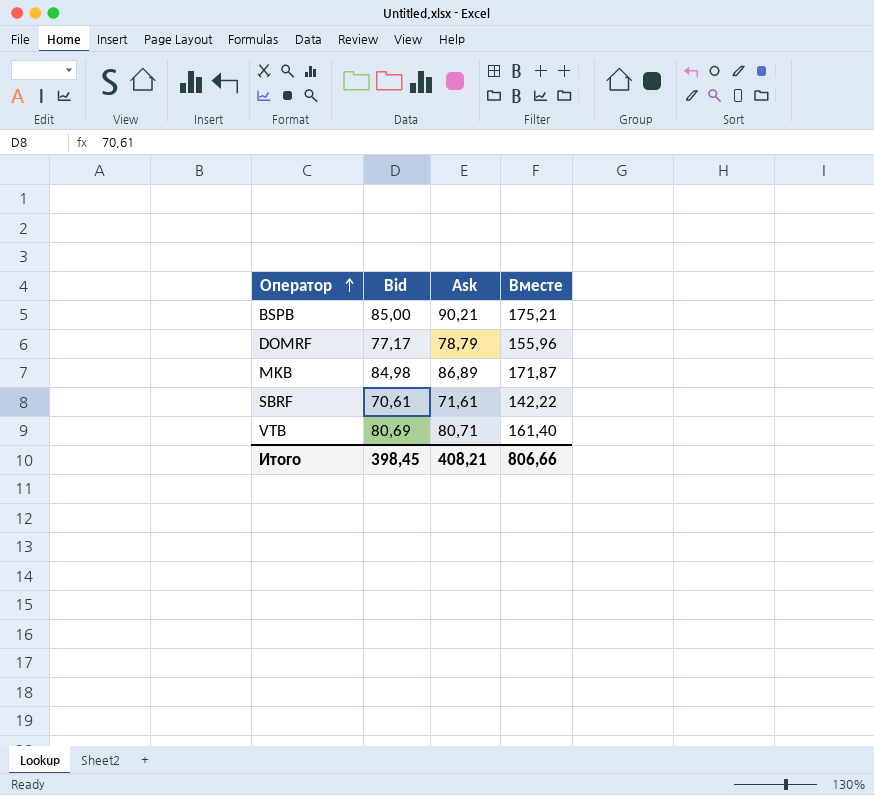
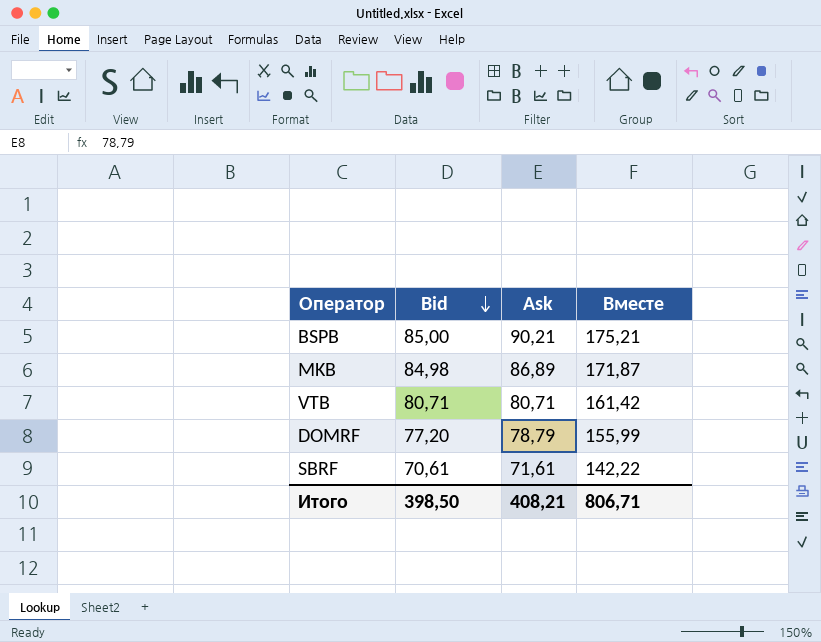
row order: Оператор ascending -> Bid descending
VTB | Bid: 80,69 -> 80,71
VTB | Вместе: 161,40 -> 161,42
DOMRF | Bid: 77,17 -> 77,20
DOMRF | Вместе: 155,96 -> 155,99
Итого | Bid: 398,45 -> 398,50
Итого | Вместе: 806,66 -> 806,71

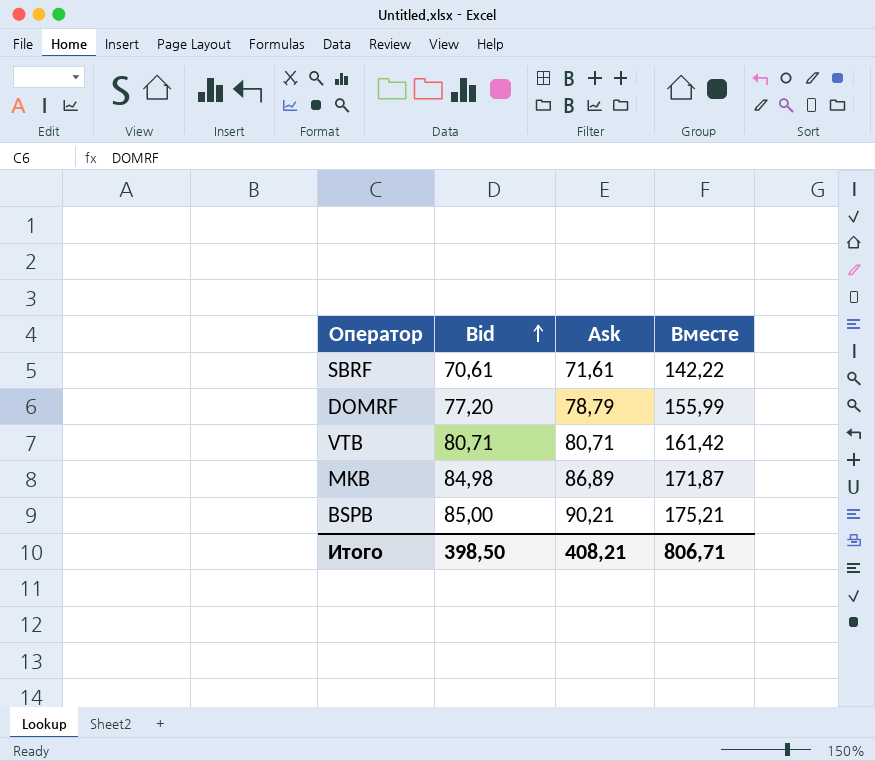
row order: Bid descending -> Bid ascending

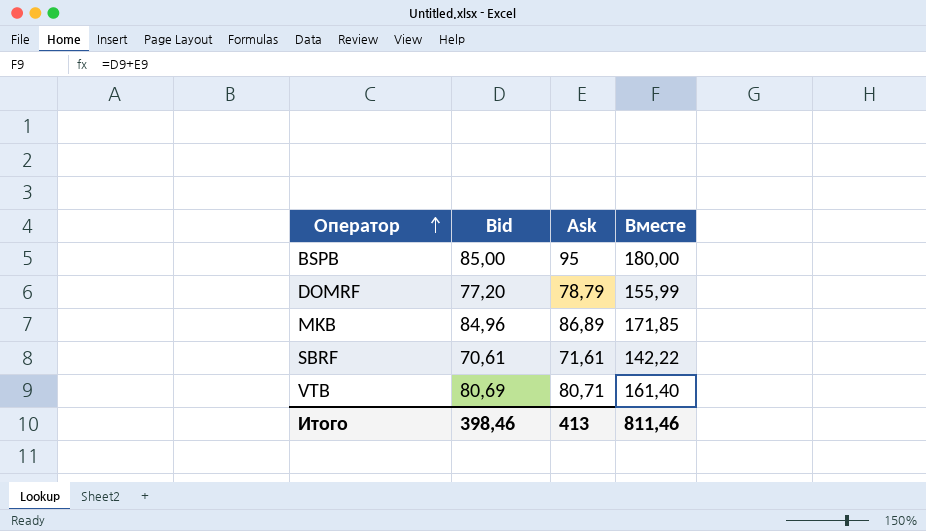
row order: Bid ascending -> Оператор ascending
BSPB | Ask: 90,21 -> 95
BSPB | Вместе: 175,21 -> 180,00
MKB | Bid: 84,98 -> 84,96
MKB | Вместе: 171,87 -> 171,85
VTB | Bid: 80,71 -> 80,69
VTB | Вместе: 161,42 -> 161,40
Итого | Bid: 398,50 -> 398,46
Итого | Ask: 408,21 -> 413
Итого | Вместе: 806,71 -> 811,46

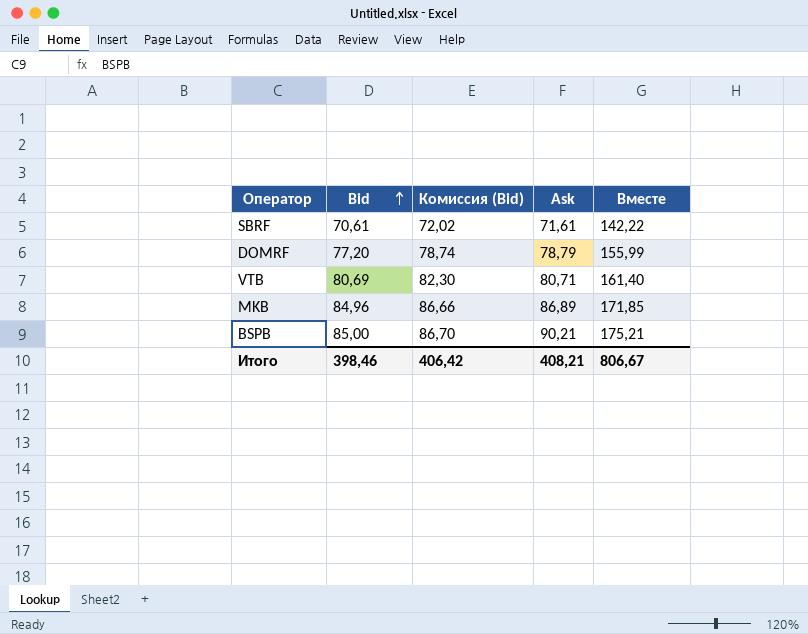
row order: Оператор ascending -> Bid ascending
column Комиссия (Bid) | formula: none -> [Bid] * 1,02
BSPB | Ask: 95 -> 90,21
BSPB | Вместе: 180,00 -> 175,21
Итого | Ask: 413 -> 408,21
Итого | Вместе: 811,46 -> 806,67

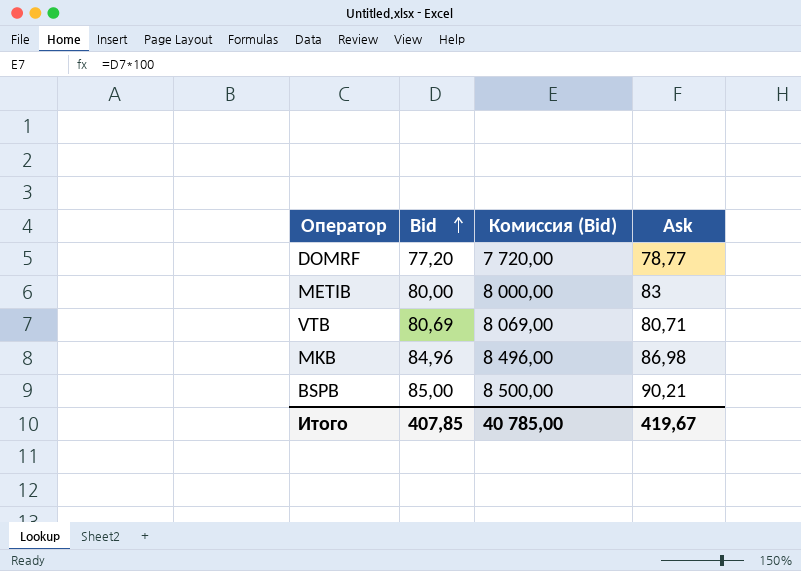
column Вместе | formula: [Bid] + [Ask] -> none
column Комиссия (Bid) | formula: [Bid] * 1,02 -> [Bid] * 100
row SBRF: 70,61 | 72,02 | 71,61 | 142,22 -> none
DOMRF | Ask: 78,79 -> 78,77
row METIB: none -> 80,00 | 8 000,00 | 83
MKB | Ask: 86,89 -> 86,98
Итого | Bid: 398,46 -> 407,85
Итого | Комиссия (Bid): 406,42 -> 40 785,00
Итого | Ask: 408,21 -> 419,67

